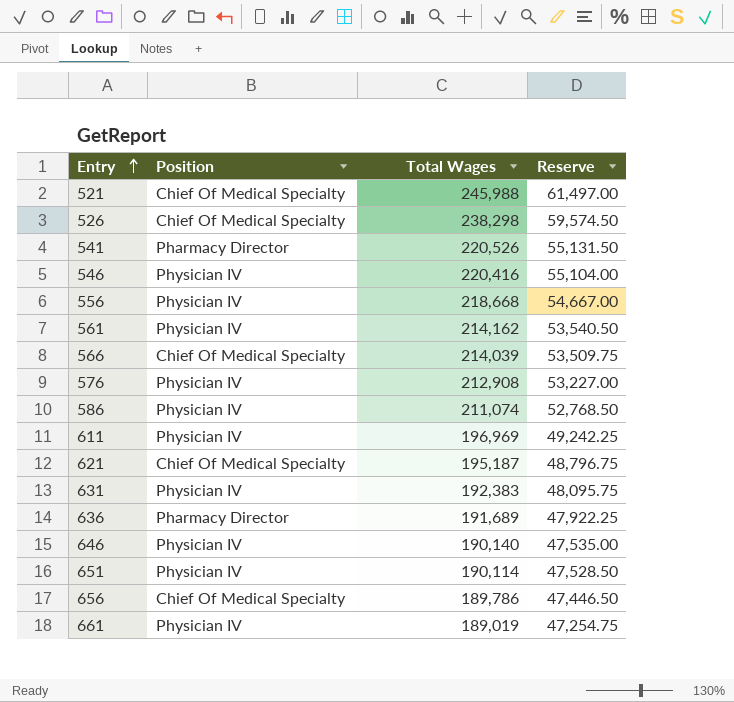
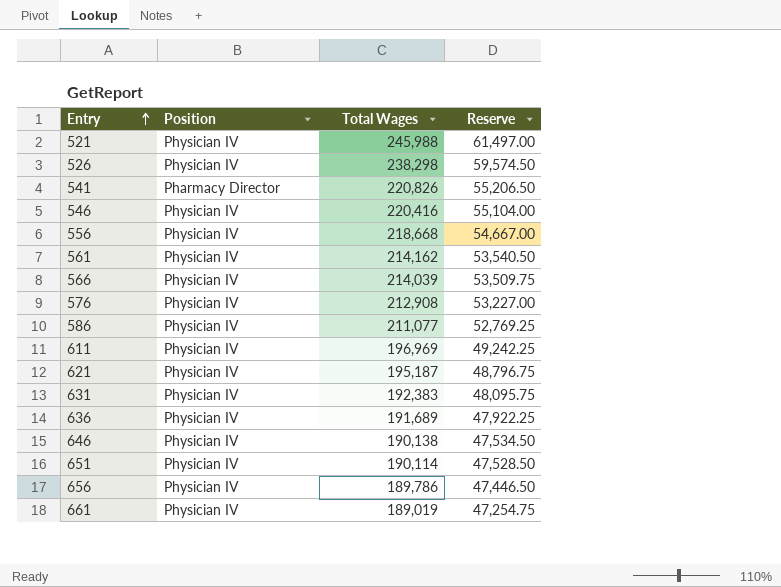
521 | Position: Chief Of Medical Specialty -> Physician IV
526 | Position: Chief Of Medical Specialty -> Physician IV
541 | Total Wages: 220,526 -> 220,826
541 | Reserve: 55,131.50 -> 55,206.50
566 | Position: Chief Of Medical Specialty -> Physician IV
586 | Total Wages: 211,074 -> 211,077
586 | Reserve: 52,768.50 -> 52,769.25
621 | Position: Chief Of Medical Specialty -> Physician IV
636 | Position: Pharmacy Director -> Physician IV
646 | Total Wages: 190,140 -> 190,138
646 | Reserve: 47,535.00 -> 47,534.50
656 | Position: Chief Of Medical Specialty -> Physician IV

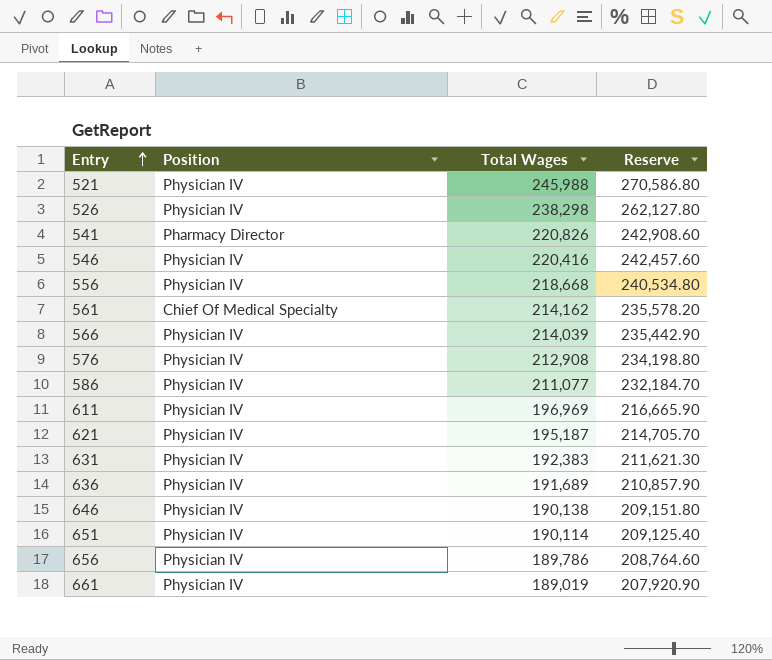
column Reserve | formula: [Total Wages] * 0.25 -> [Total Wages] * 1.1
561 | Position: Physician IV -> Chief Of Medical Specialty

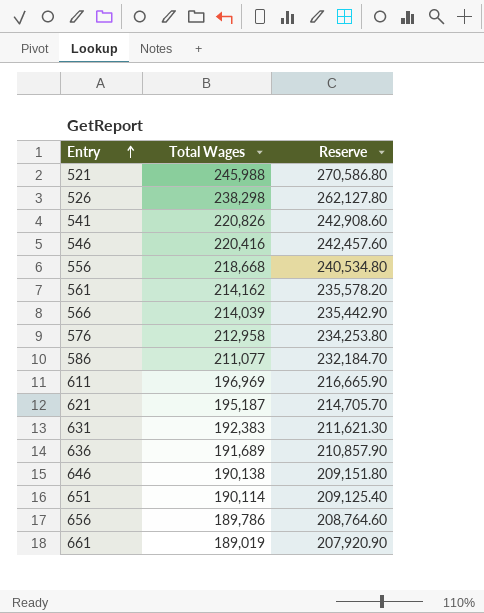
column Position | position: 2 -> none
576 | Total Wages: 212,908 -> 212,958
576 | Reserve: 234,198.80 -> 234,253.80

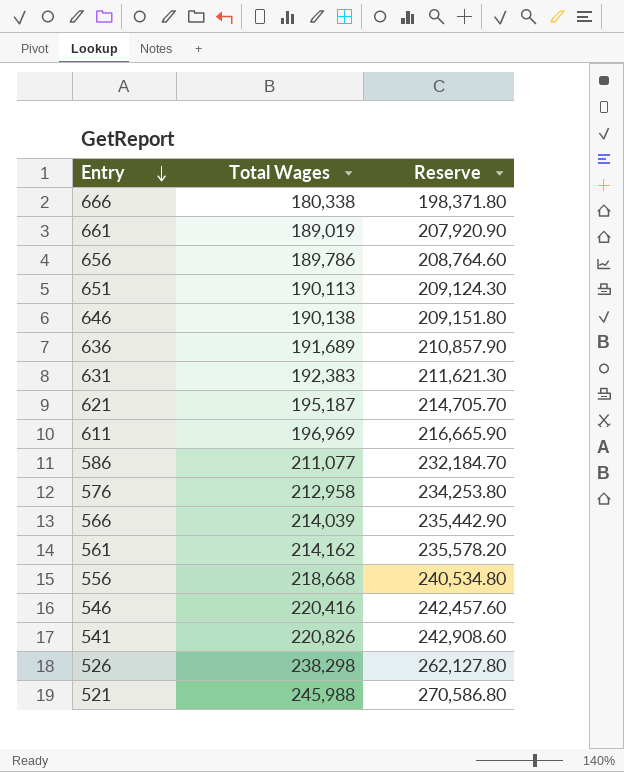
row order: Entry ascending -> Entry descending
row 666: none -> 180,338 | 198,371.80
651 | Total Wages: 190,114 -> 190,113
651 | Reserve: 209,125.40 -> 209,124.30

